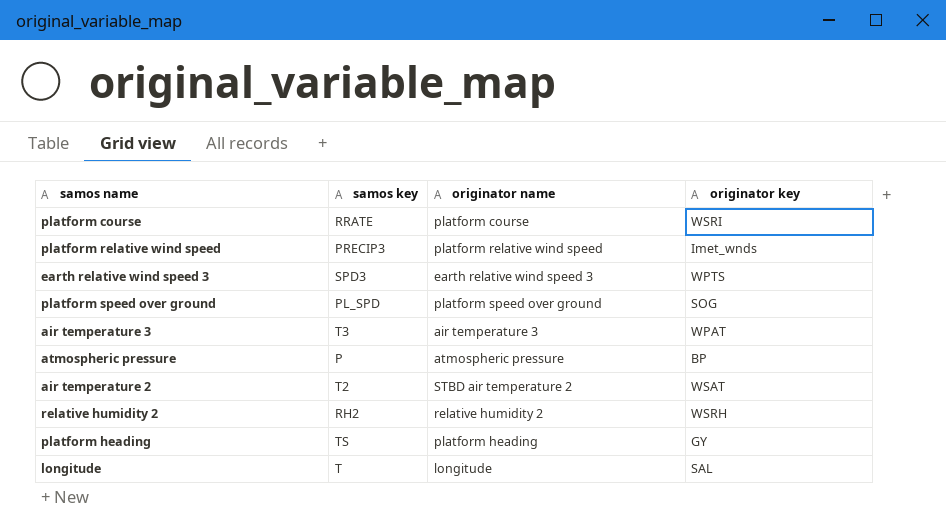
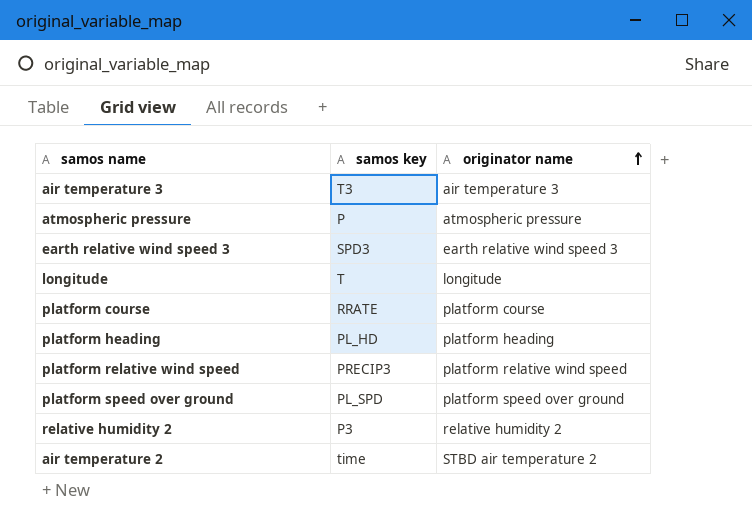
row order: none -> originator name ascending
column originator key | position: 4 -> none
platform heading | samos key: TS -> PL_HD
relative humidity 2 | samos key: RH2 -> P3
air temperature 2 | samos key: T2 -> time

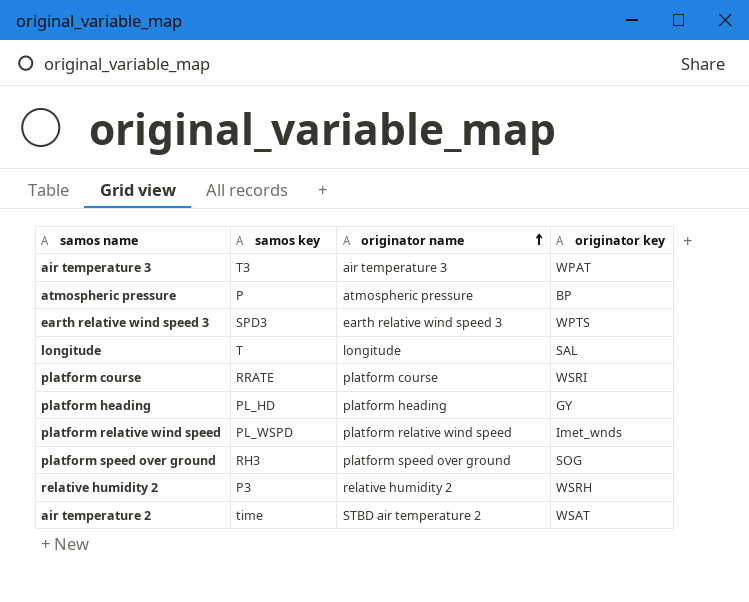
column originator key | position: none -> 4
platform relative wind speed | samos key: PRECIP3 -> PL_WSPD
platform speed over ground | samos key: PL_SPD -> RH3

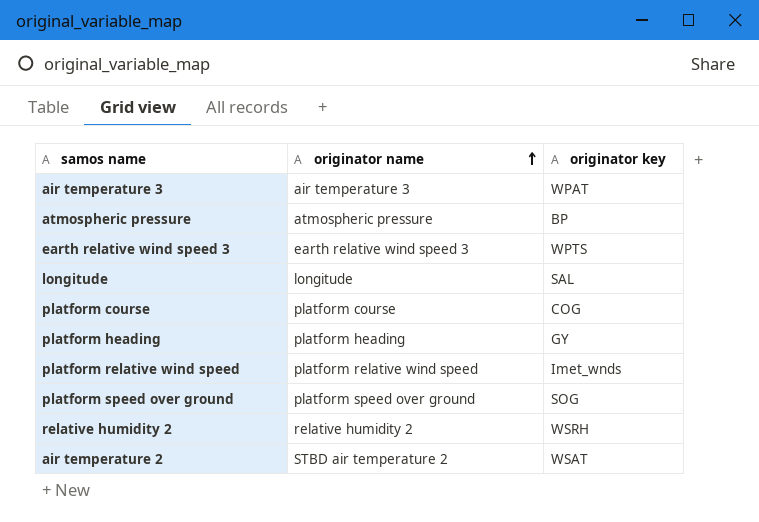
column samos key | position: 2 -> none
platform course | originator key: WSRI -> COG

